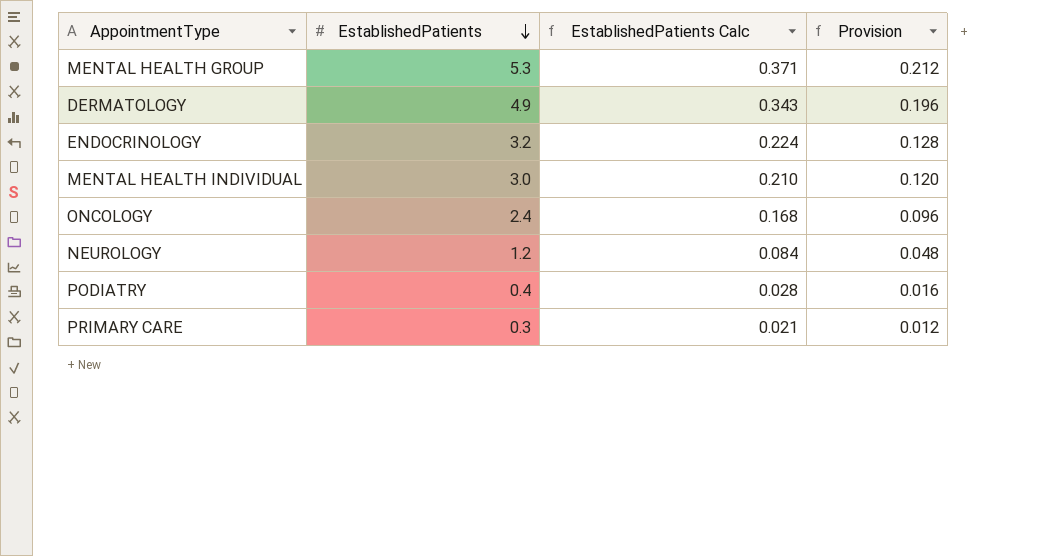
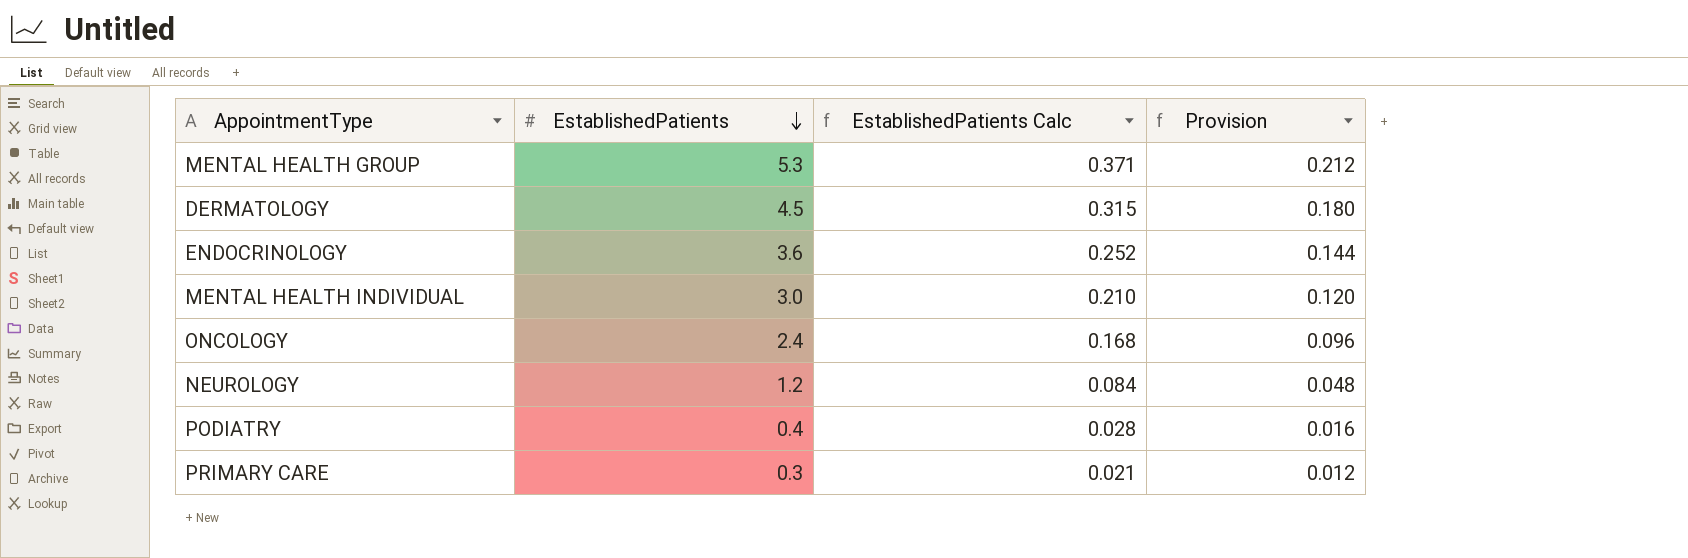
DERMATOLOGY | EstablishedPatients: 4.9 -> 4.5
DERMATOLOGY | EstablishedPatients Calc: 0.343 -> 0.315
DERMATOLOGY | Provision: 0.196 -> 0.180
ENDOCRINOLOGY | EstablishedPatients: 3.2 -> 3.6
ENDOCRINOLOGY | EstablishedPatients Calc: 0.224 -> 0.252
ENDOCRINOLOGY | Provision: 0.128 -> 0.144

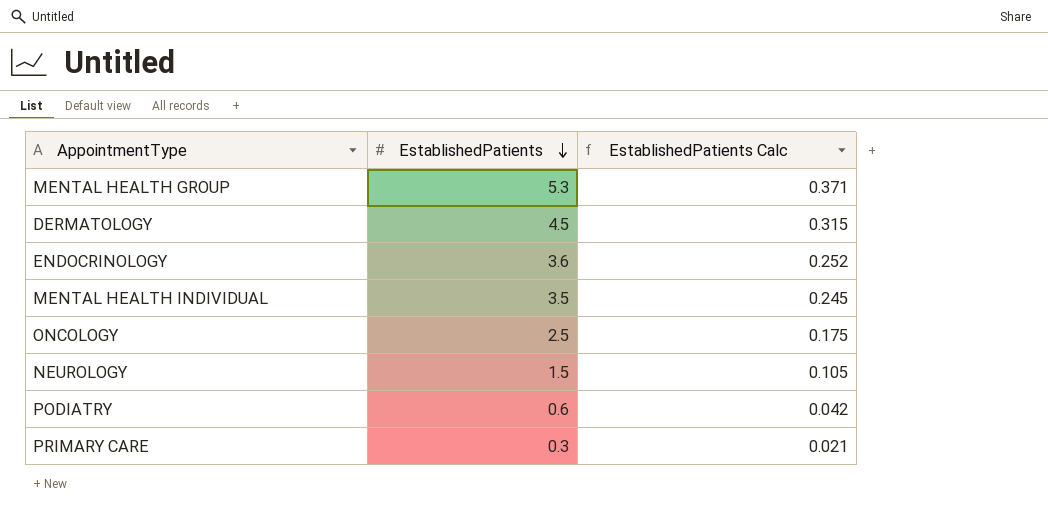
column Provision | formula: [EstablishedPatients] * 0.04 -> none
MENTAL HEALTH INDIVIDUAL | EstablishedPatients: 3.0 -> 3.5
MENTAL HEALTH INDIVIDUAL | EstablishedPatients Calc: 0.210 -> 0.245
ONCOLOGY | EstablishedPatients: 2.4 -> 2.5
ONCOLOGY | EstablishedPatients Calc: 0.168 -> 0.175
NEUROLOGY | EstablishedPatients: 1.2 -> 1.5
NEUROLOGY | EstablishedPatients Calc: 0.084 -> 0.105
PODIATRY | EstablishedPatients: 0.4 -> 0.6
PODIATRY | EstablishedPatients Calc: 0.028 -> 0.042

